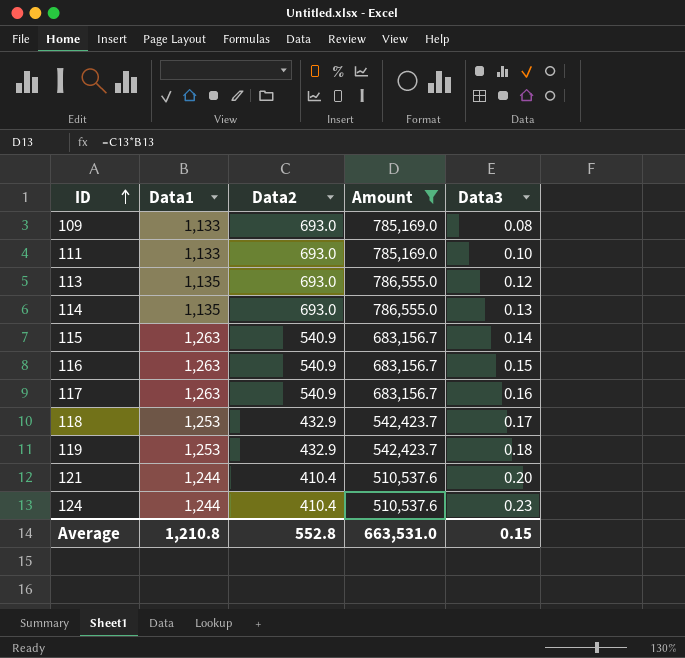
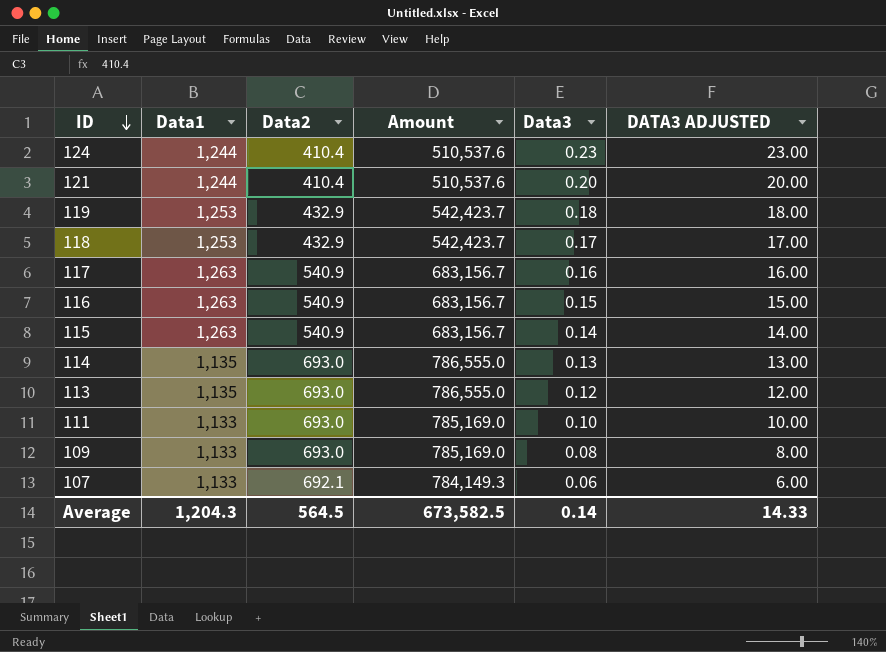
filter: Amount != 784,149.3 -> none
row order: ID ascending -> ID descending
column DATA3 ADJUSTED | formula: none -> [Data3] * 100
Average | Data1: 1,210.8 -> 1,204.3
Average | Data2: 552.8 -> 564.5
Average | Amount: 663,531.0 -> 673,582.5
Average | Data3: 0.15 -> 0.14

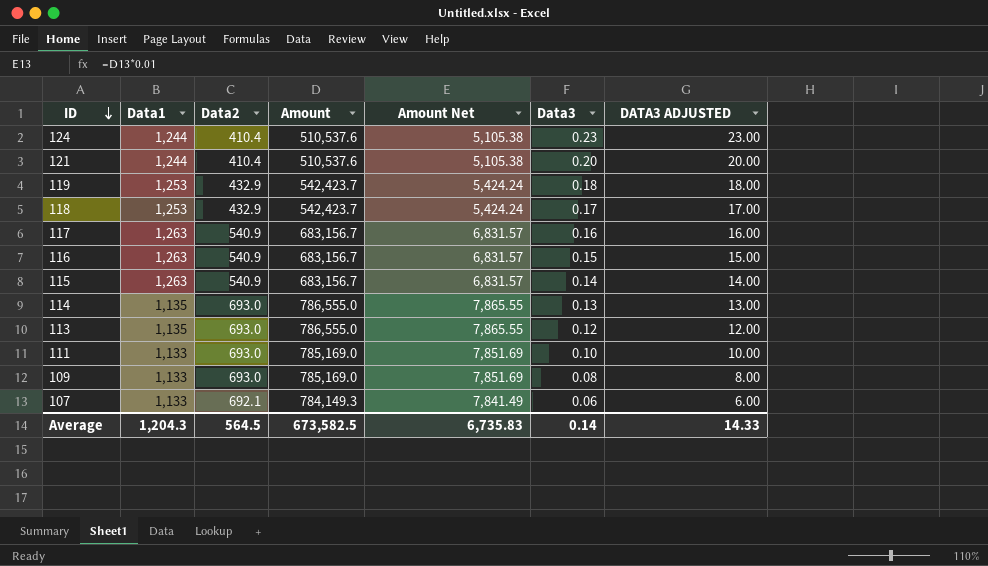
column Amount Net | formula: none -> [Amount] * 0.01

